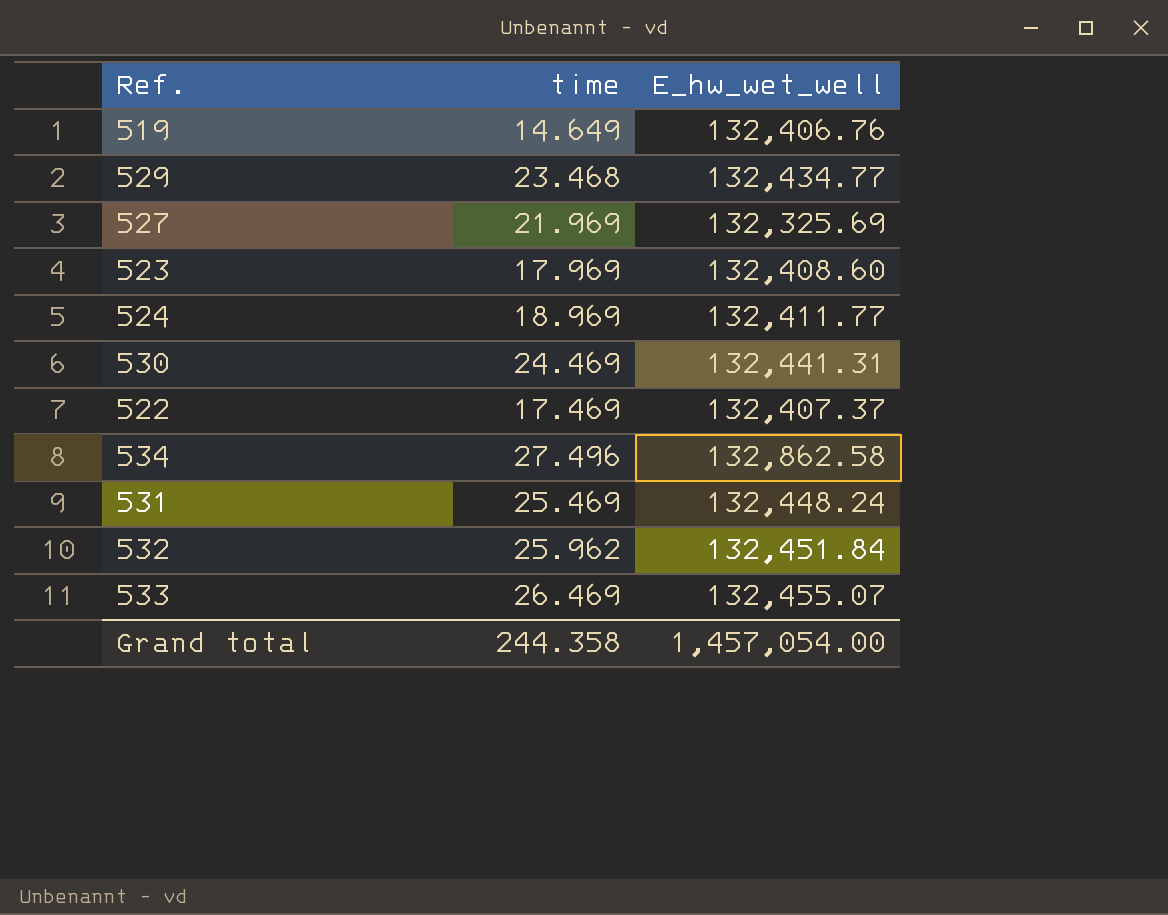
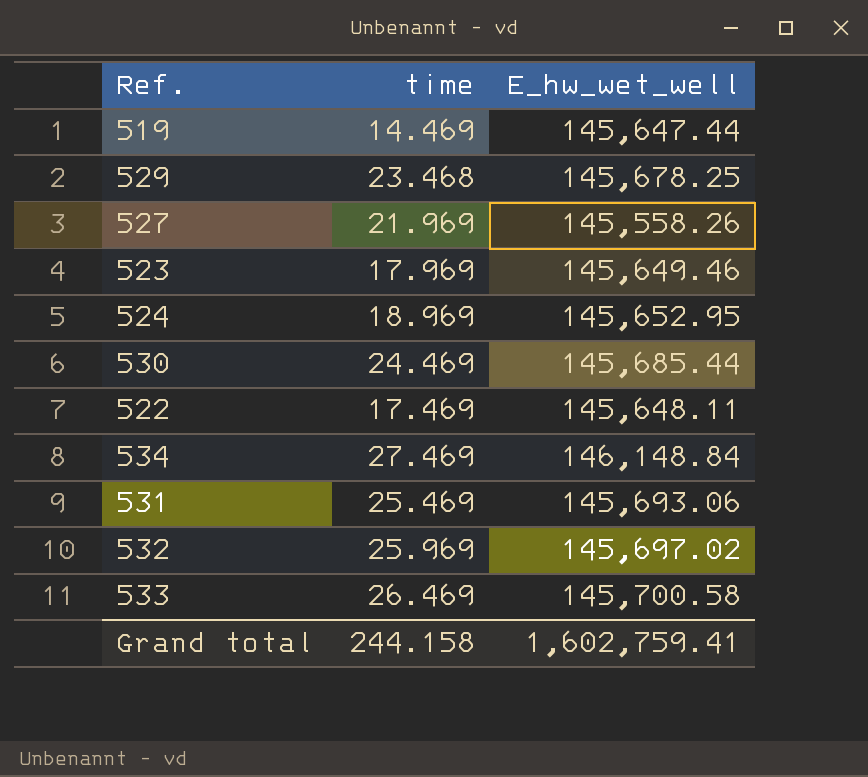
519 | time: 14.649 -> 14.469
519 | E_hw_wet_well: 132,406.76 -> 145,647.44
529 | E_hw_wet_well: 132,434.77 -> 145,678.25
527 | E_hw_wet_well: 132,325.69 -> 145,558.26
523 | E_hw_wet_well: 132,408.60 -> 145,649.46
524 | E_hw_wet_well: 132,411.77 -> 145,652.95
530 | E_hw_wet_well: 132,441.31 -> 145,685.44
522 | E_hw_wet_well: 132,407.37 -> 145,648.11
534 | time: 27.496 -> 27.469
534 | E_hw_wet_well: 132,862.58 -> 146,148.84
531 | E_hw_wet_well: 132,448.24 -> 145,693.06
532 | time: 25.962 -> 25.969
532 | E_hw_wet_well: 132,451.84 -> 145,697.02
533 | E_hw_wet_well: 132,455.07 -> 145,700.58
Grand total | time: 244.358 -> 244.158
Grand total | E_hw_wet_well: 1,457,054.00 -> 1,602,759.41

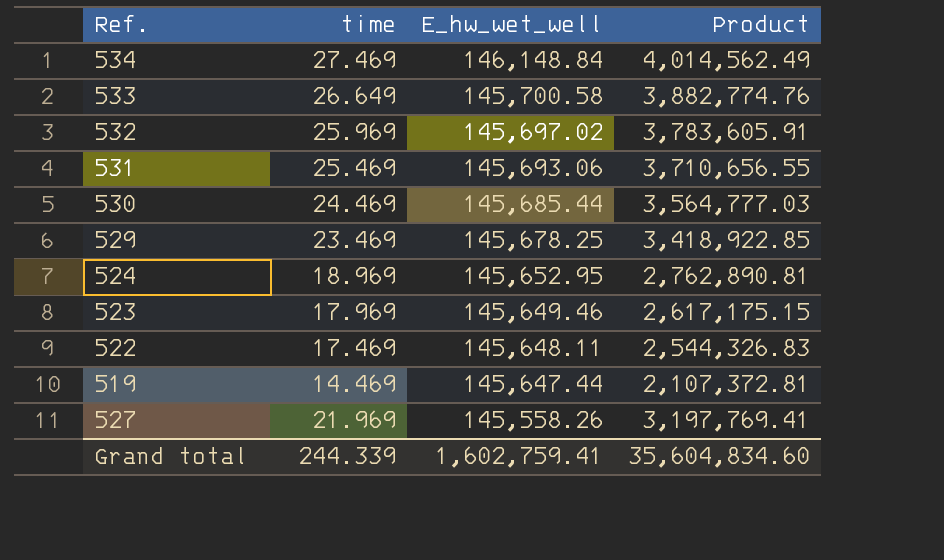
row order: none -> E_hw_wet_well descending
column Product | formula: none -> [time] * [E_hw_wet_well]
533 | time: 26.469 -> 26.649
529 | time: 23.468 -> 23.469
Grand total | time: 244.158 -> 244.339

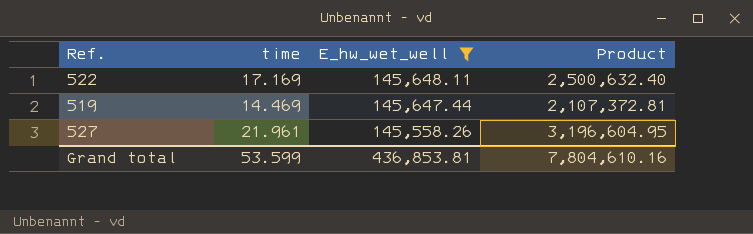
filter: none -> E_hw_wet_well <= 145,648.11
522 | time: 17.469 -> 17.169
522 | Product: 2,544,326.83 -> 2,500,632.40
527 | time: 21.969 -> 21.961
527 | Product: 3,197,769.41 -> 3,196,604.95
Grand total | time: 244.339 -> 53.599
Grand total | E_hw_wet_well: 1,602,759.41 -> 436,853.81
Grand total | Product: 35,604,834.60 -> 7,804,610.16

